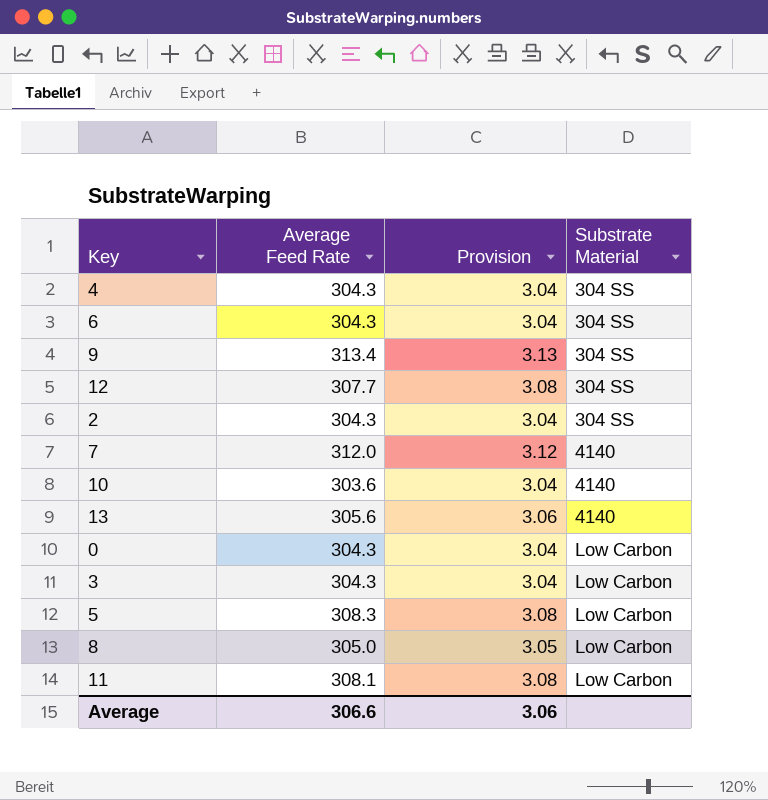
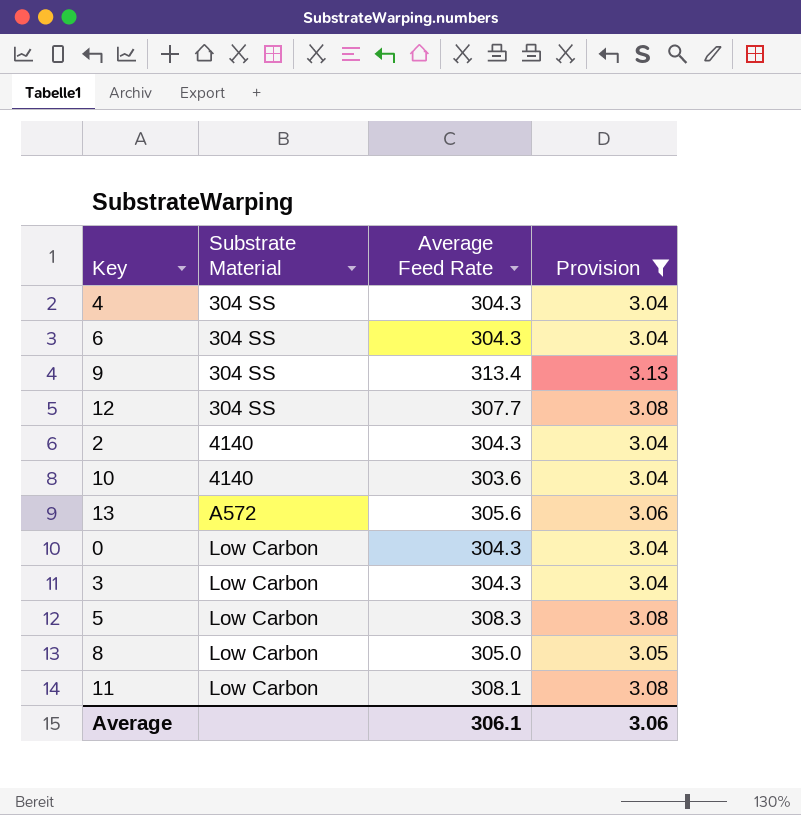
filter: none -> Provision != 3.12
column Substrate Material | position: 4 -> 2
2 | Substrate Material: 304 SS -> 4140
13 | Substrate Material: 4140 -> A572
Average | Average Feed Rate: 306.6 -> 306.1

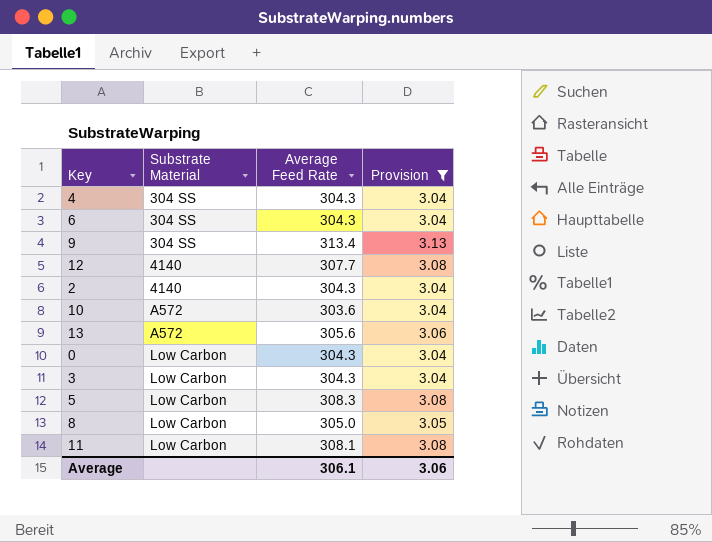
12 | Substrate Material: 304 SS -> 4140
10 | Substrate Material: 4140 -> A572

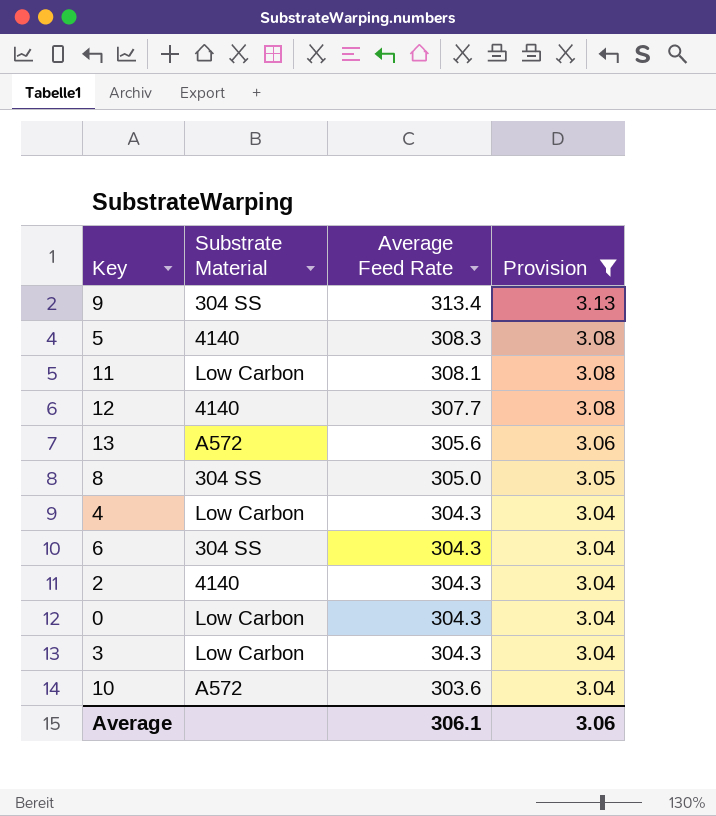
row order: Substrate Material ascending -> Average Feed Rate descending
5 | Substrate Material: Low Carbon -> 4140
8 | Substrate Material: Low Carbon -> 304 SS
4 | Substrate Material: 304 SS -> Low Carbon

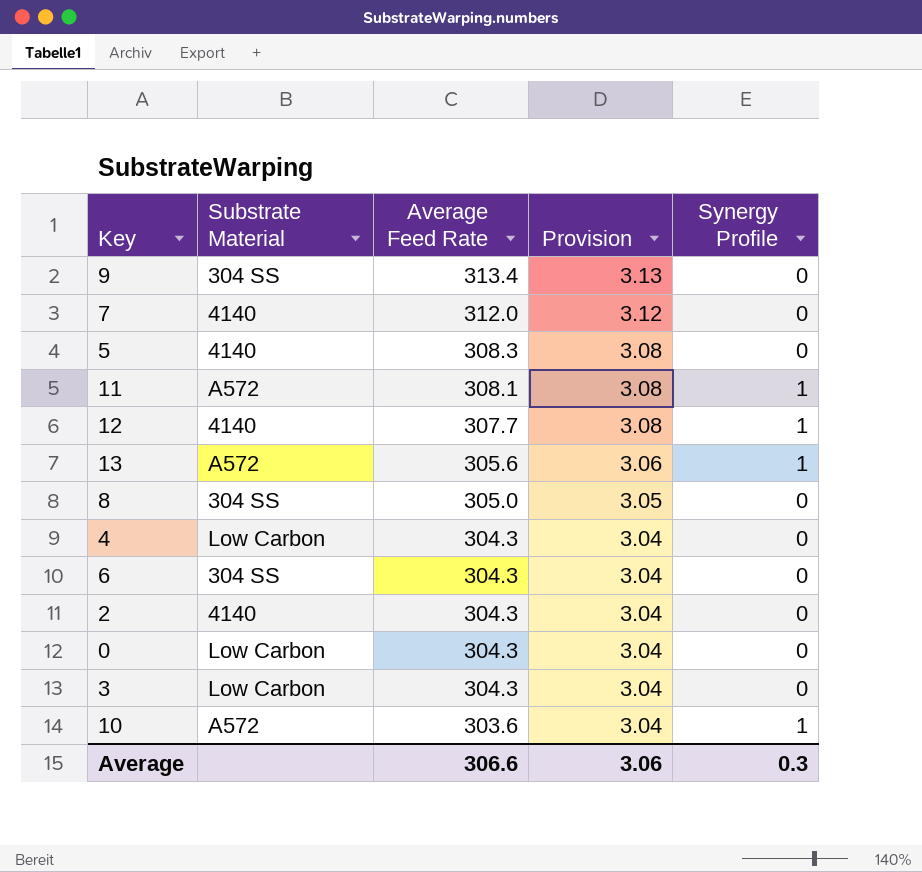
filter: Provision != 3.12 -> none
column Synergy Profile | position: none -> 5
11 | Substrate Material: Low Carbon -> A572
Average | Average Feed Rate: 306.1 -> 306.6

